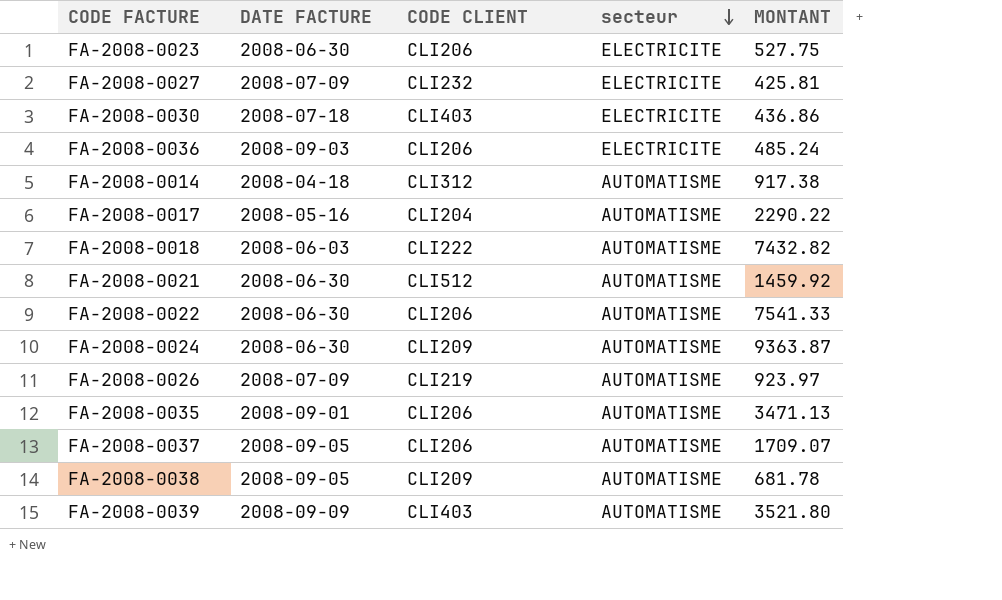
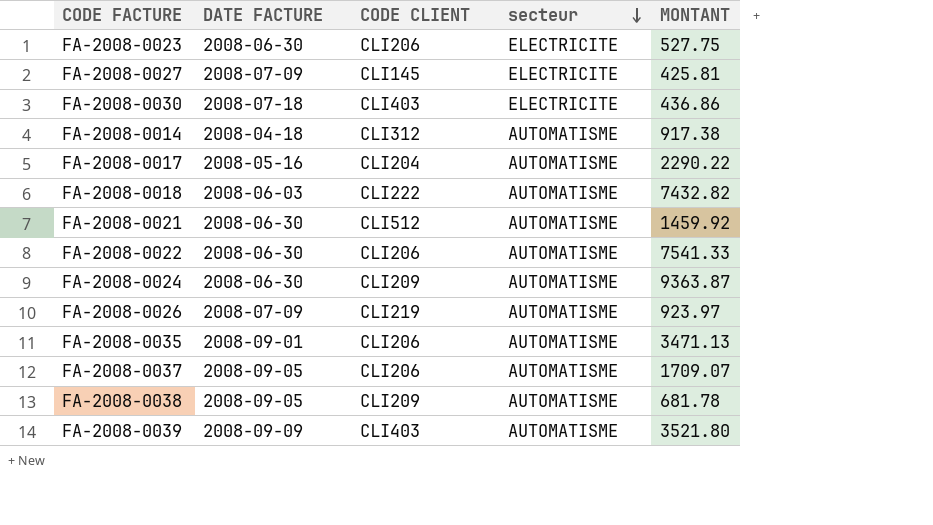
row FA-2008-0036: 2008-09-03 | CLI206 | ELECTRICITE | 485.24 -> none
FA-2008-0027 | CODE CLIENT: CLI232 -> CLI145

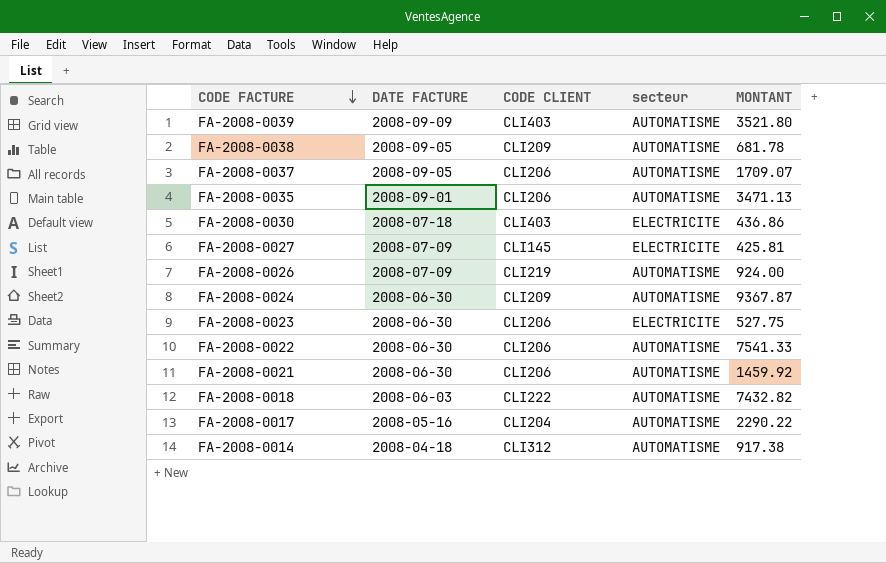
row order: secteur descending -> CODE FACTURE descending
FA-2008-0026 | MONTANT: 923.97 -> 924.00
FA-2008-0024 | MONTANT: 9363.87 -> 9367.87
FA-2008-0021 | CODE CLIENT: CLI512 -> CLI206

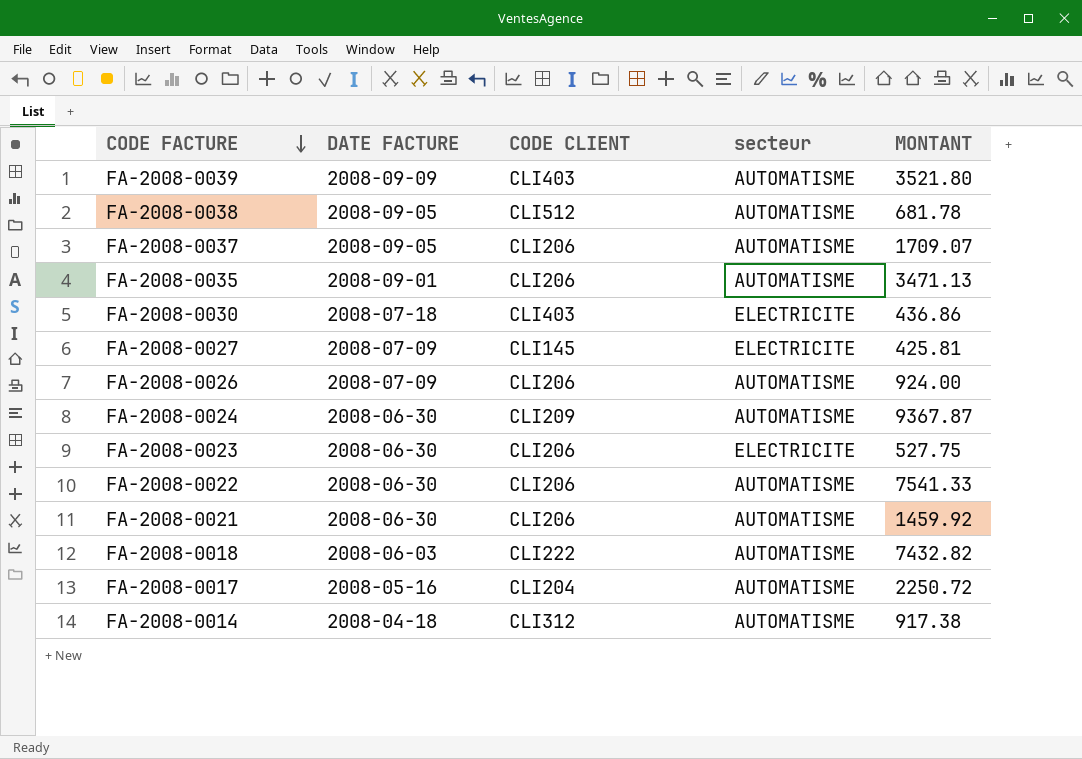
FA-2008-0038 | CODE CLIENT: CLI209 -> CLI512
FA-2008-0026 | CODE CLIENT: CLI219 -> CLI206
FA-2008-0017 | MONTANT: 2290.22 -> 2250.72

